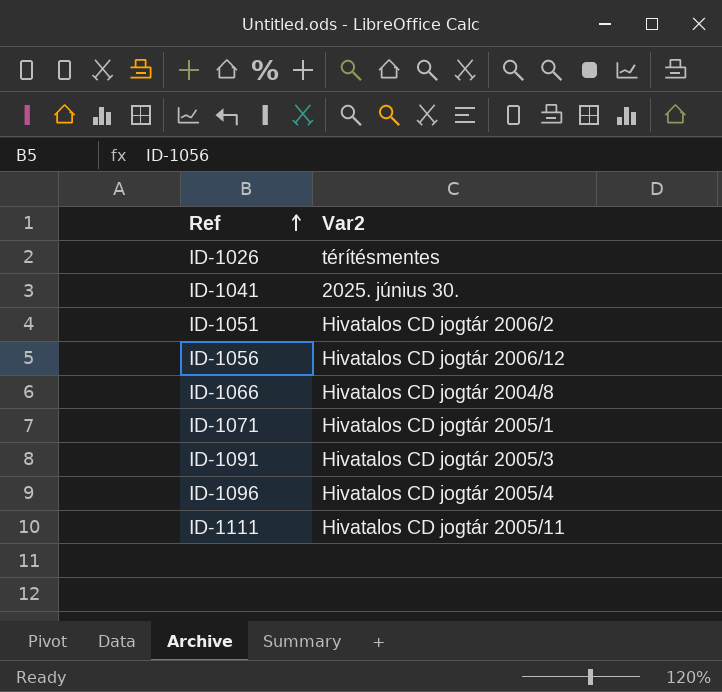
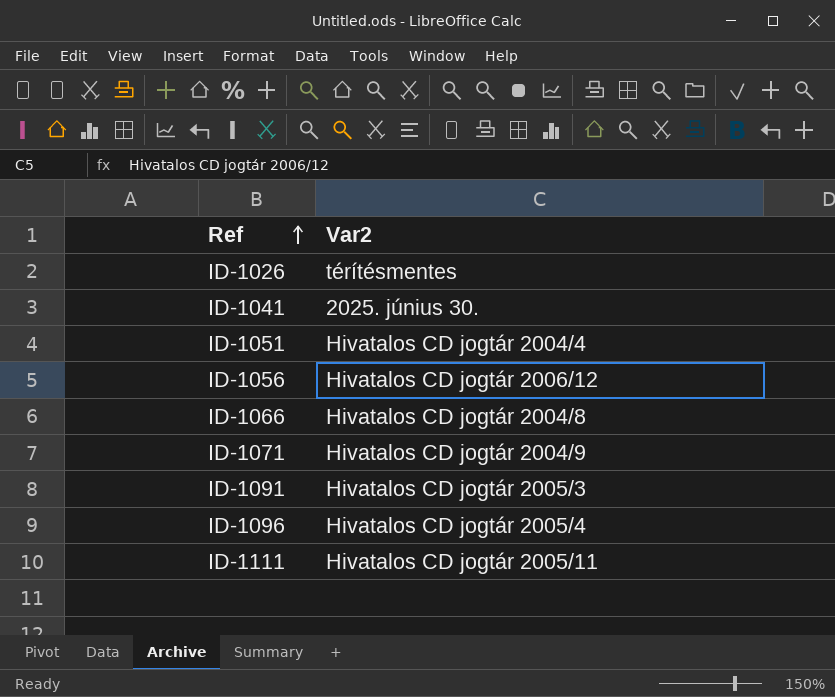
ID-1051 | Var2: Hivatalos CD jogtár 2006/2 -> Hivatalos CD jogtár 2004/4
ID-1071 | Var2: Hivatalos CD jogtár 2005/1 -> Hivatalos CD jogtár 2004/9

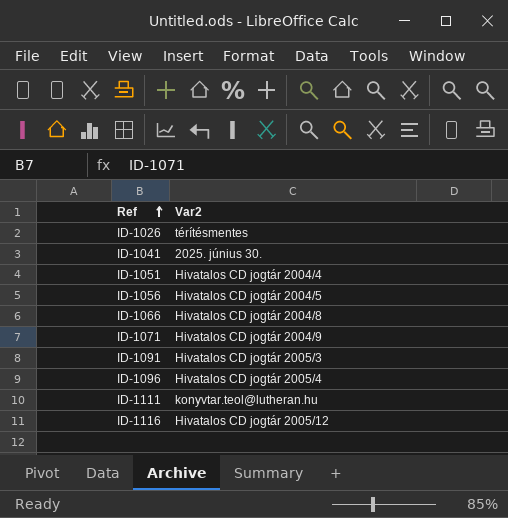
ID-1056 | Var2: Hivatalos CD jogtár 2006/12 -> Hivatalos CD jogtár 2004/5
ID-1111 | Var2: Hivatalos CD jogtár 2005/11 -> konyvtar.teol@lutheran.hu
row ID-1116: none -> Hivatalos CD jogtár 2005/12

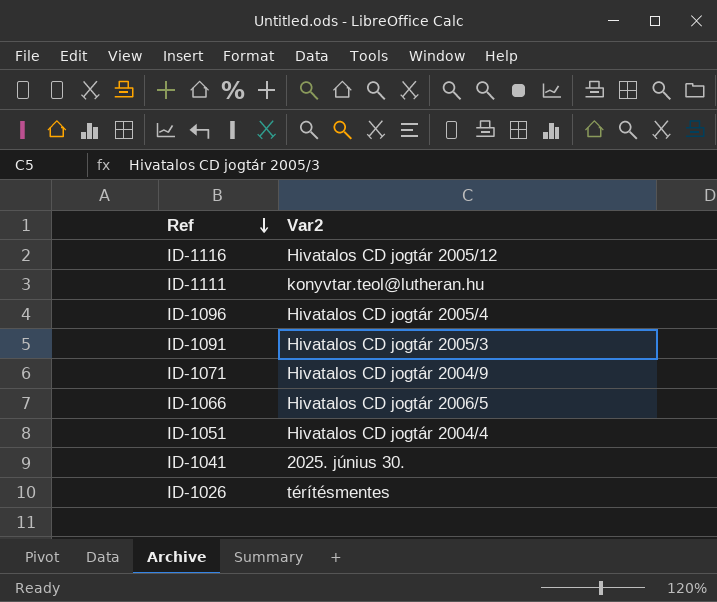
row order: Ref ascending -> Ref descending
row ID-1056: Hivatalos CD jogtár 2004/5 -> none
ID-1066 | Var2: Hivatalos CD jogtár 2004/8 -> Hivatalos CD jogtár 2006/5

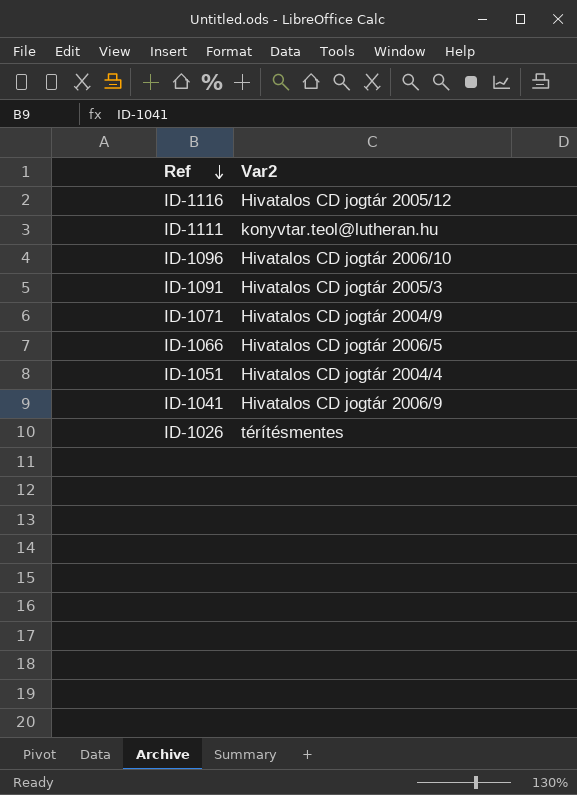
ID-1096 | Var2: Hivatalos CD jogtár 2005/4 -> Hivatalos CD jogtár 2006/10
ID-1041 | Var2: 2025. június 30. -> Hivatalos CD jogtár 2006/9

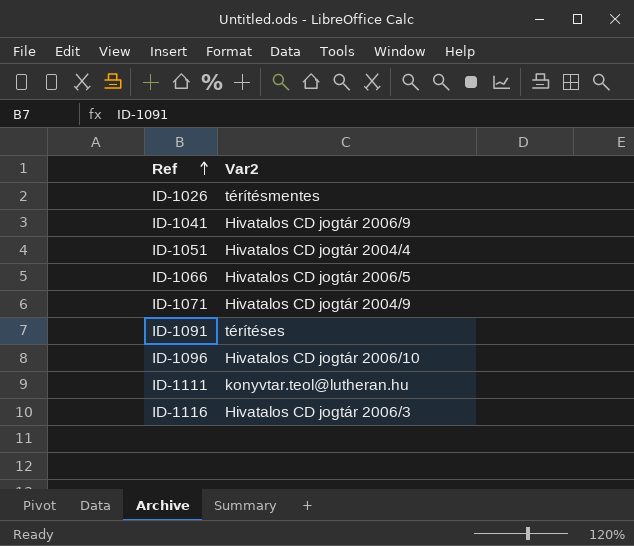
row order: Ref descending -> Ref ascending
ID-1091 | Var2: Hivatalos CD jogtár 2005/3 -> térítéses
ID-1116 | Var2: Hivatalos CD jogtár 2005/12 -> Hivatalos CD jogtár 2006/3

